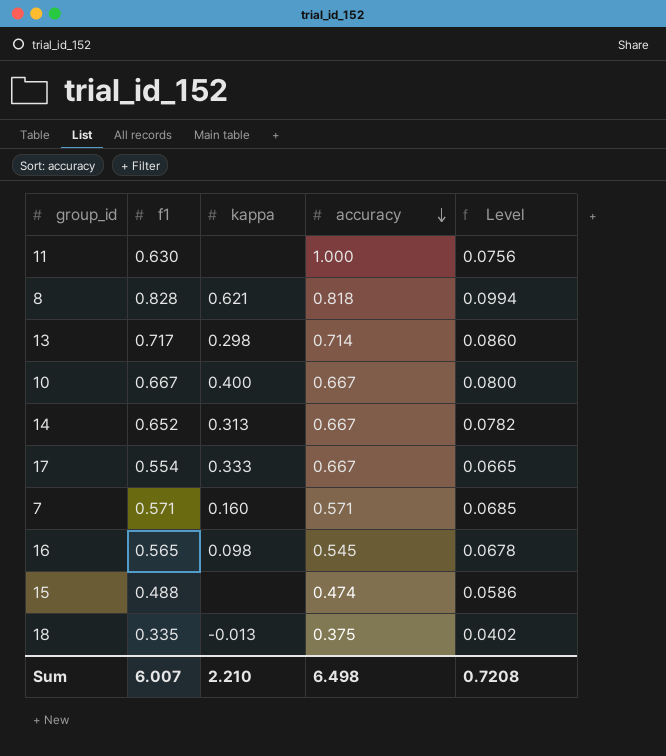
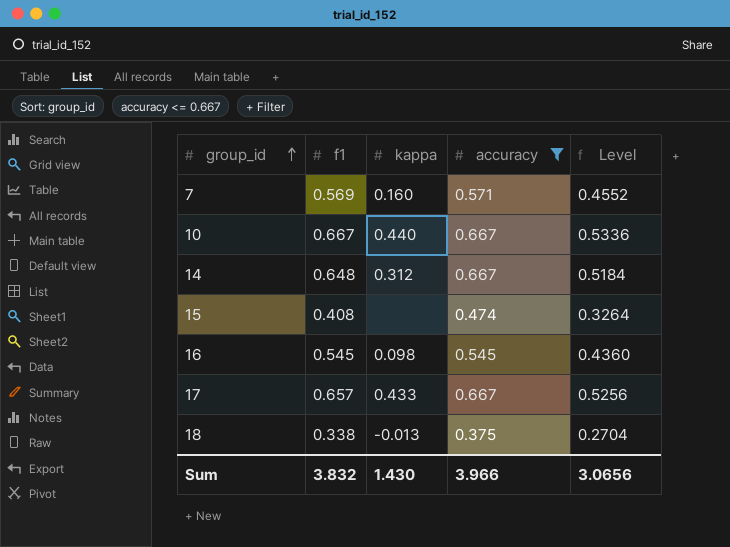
filter: none -> accuracy <= 0.667
row order: accuracy descending -> group_id ascending
column Level | formula: [f1] * 0.12 -> [f1] * 0.8
7 | f1: 0.571 -> 0.569
10 | kappa: 0.400 -> 0.440
14 | f1: 0.652 -> 0.648
14 | kappa: 0.313 -> 0.312
15 | f1: 0.488 -> 0.408
16 | f1: 0.565 -> 0.545
17 | f1: 0.554 -> 0.657
17 | kappa: 0.333 -> 0.433
18 | f1: 0.335 -> 0.338
Sum | f1: 6.007 -> 3.832
Sum | kappa: 2.210 -> 1.430
Sum | accuracy: 6.498 -> 3.966
Sum | Level: 0.7208 -> 3.0656

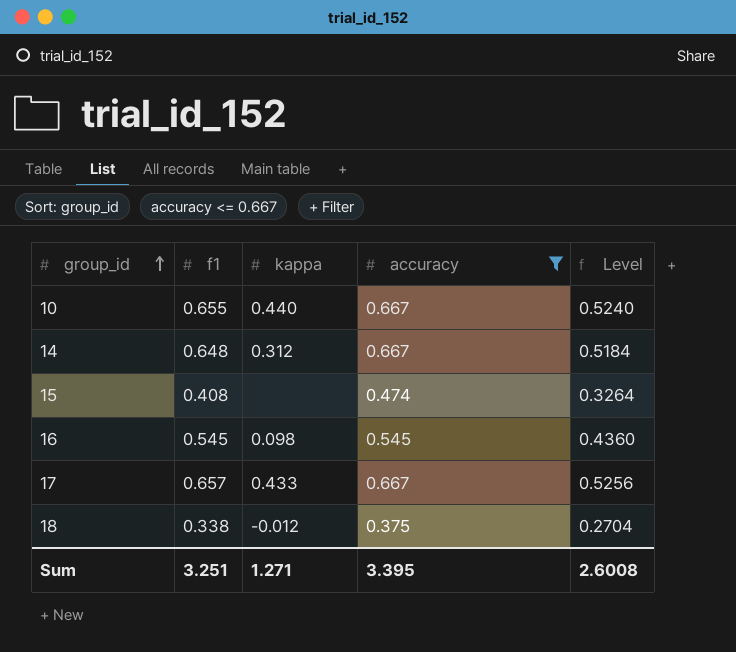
row 7: 0.569 | 0.160 | 0.571 | 0.4552 -> none
10 | f1: 0.667 -> 0.655
10 | Level: 0.5336 -> 0.5240
18 | kappa: -0.013 -> -0.012
Sum | f1: 3.832 -> 3.251
Sum | kappa: 1.430 -> 1.271
Sum | accuracy: 3.966 -> 3.395
Sum | Level: 3.0656 -> 2.6008

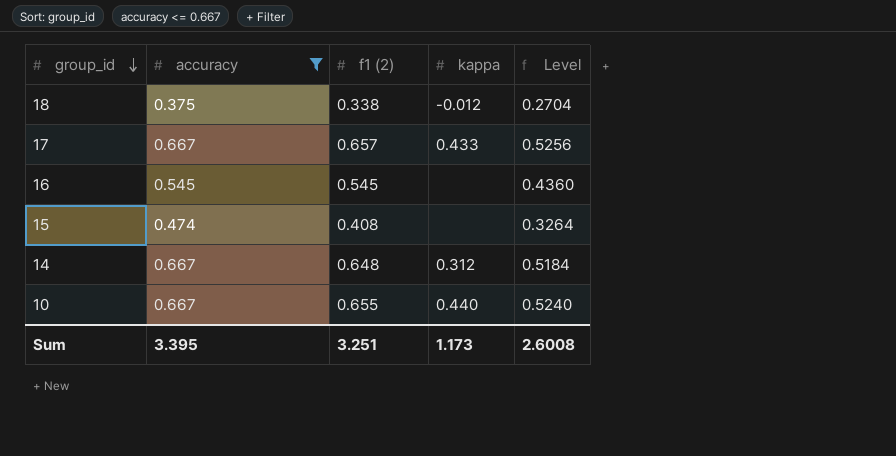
row order: group_id ascending -> group_id descending
column accuracy | position: 4 -> 2
column name: f1 -> f1 (2)
16 | kappa: 0.098 -> none
Sum | kappa: 1.271 -> 1.173

